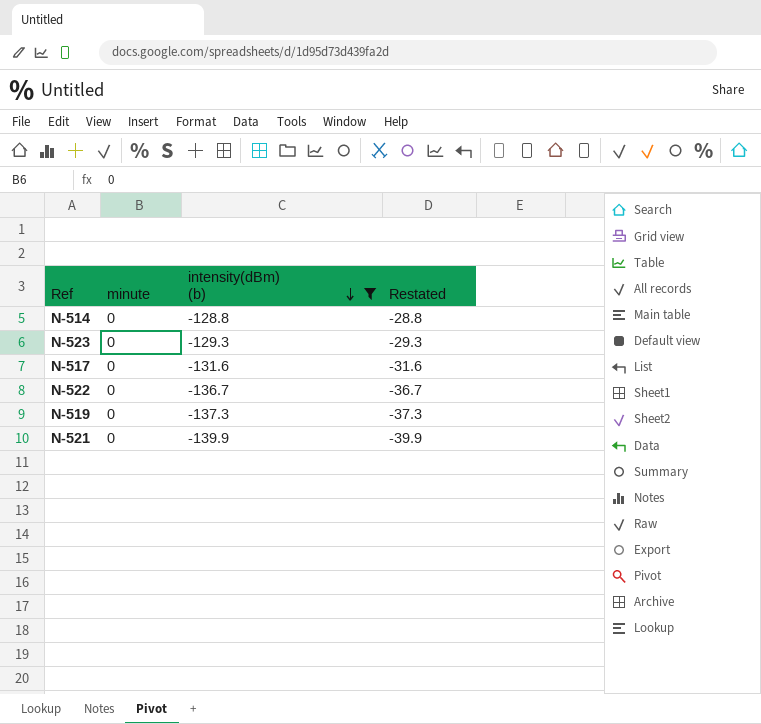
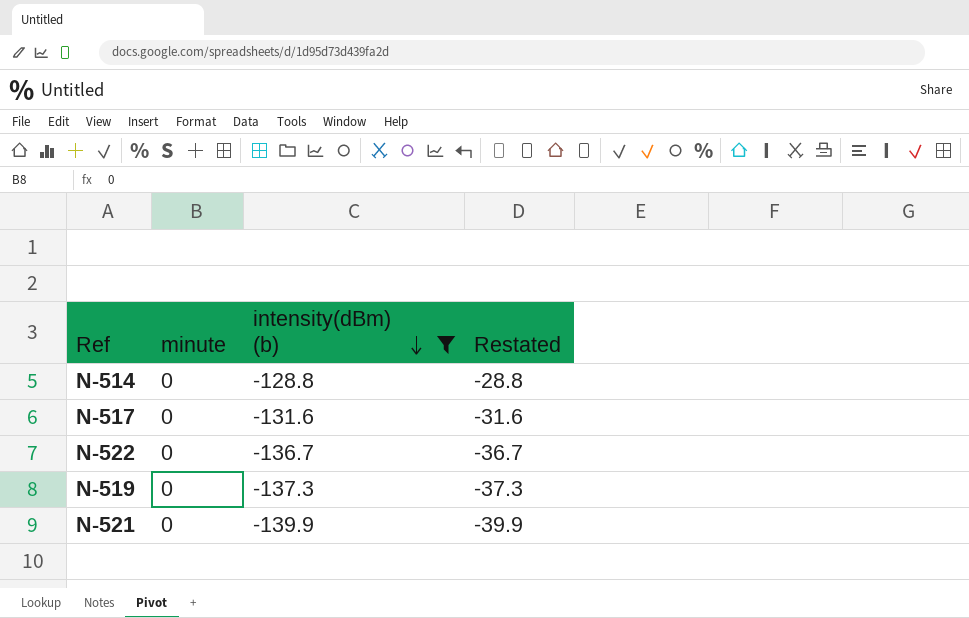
row N-523: 0 | -129.3 | -29.3 -> none

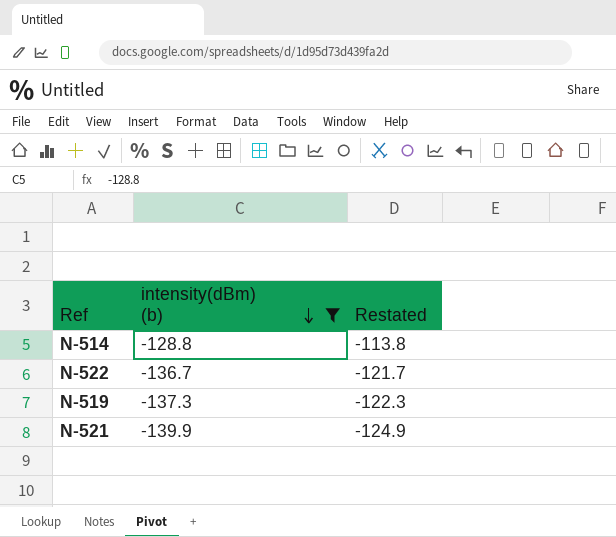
column minute | position: 2 -> none
column Restated | formula: [intensity(dBm) (b)] + 100 -> [intensity(dBm) (b)] + 15
row N-517: 0 | -131.6 | -31.6 -> none

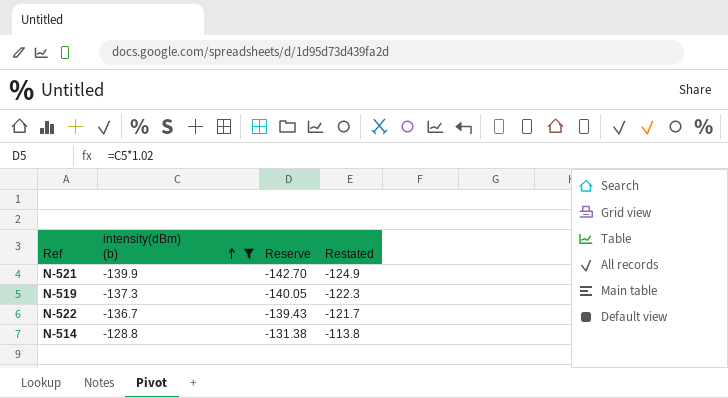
row order: intensity(dBm) (b) descending -> intensity(dBm) (b) ascending
column Reserve | formula: none -> [intensity(dBm) (b)] * 1.02

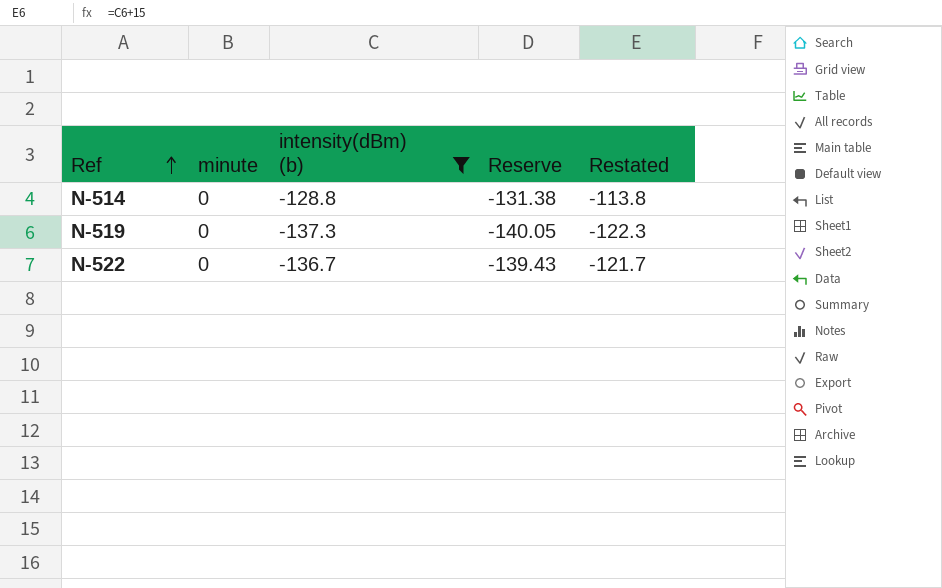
row order: intensity(dBm) (b) ascending -> Ref ascending
column minute | position: none -> 2
row N-521: -139.9 | -142.70 | -124.9 -> none

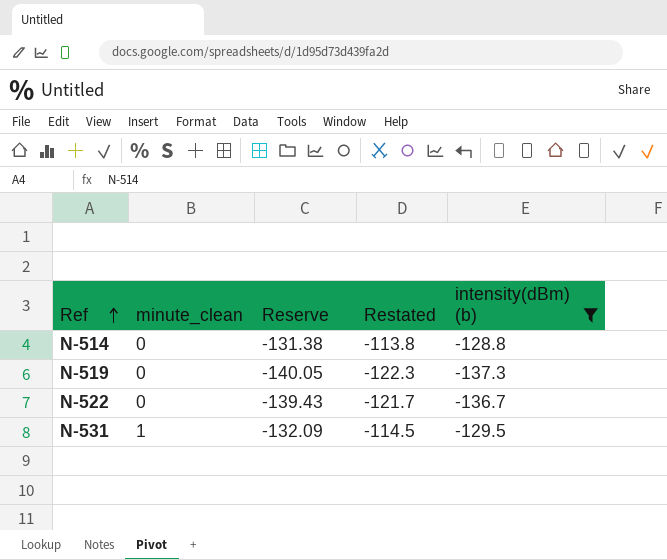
column name: minute -> minute_clean
column intensity(dBm) (b) | position: 3 -> 5
row N-531: none -> 1 | -132.09 | -114.5 | -129.5

